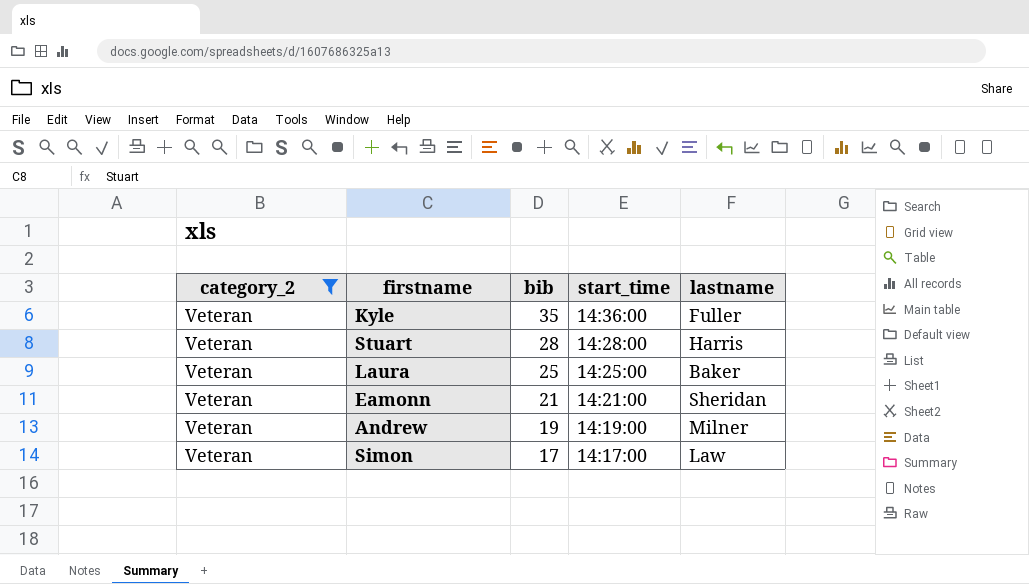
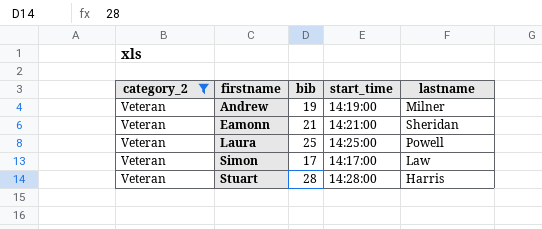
row order: bib descending -> firstname ascending
row Kyle: Veteran | 35 | 14:36:00 | Fuller -> none
Laura | lastname: Baker -> Powell

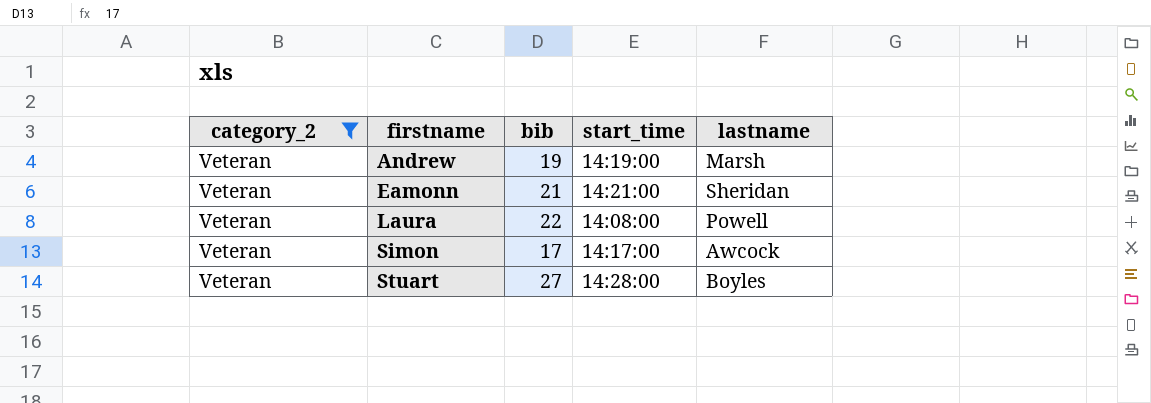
Andrew | lastname: Milner -> Marsh
Laura | bib: 25 -> 22
Laura | start_time: 14:25:00 -> 14:08:00
Simon | lastname: Law -> Awcock
Stuart | bib: 28 -> 27
Stuart | lastname: Harris -> Boyles

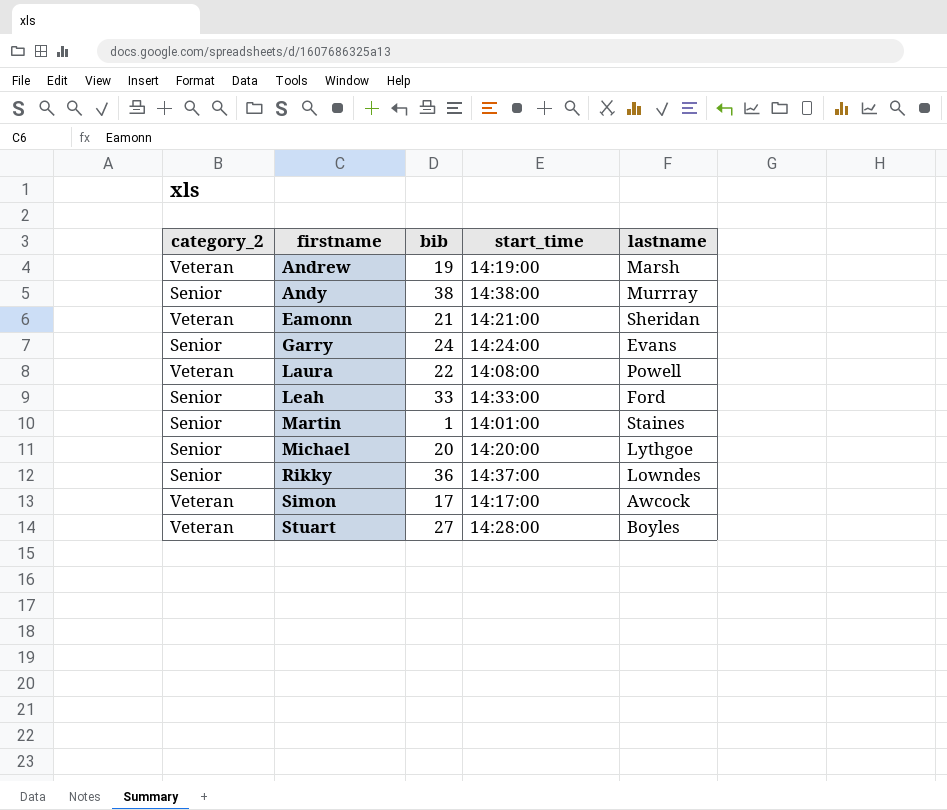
filter: category_2 = Veteran -> none

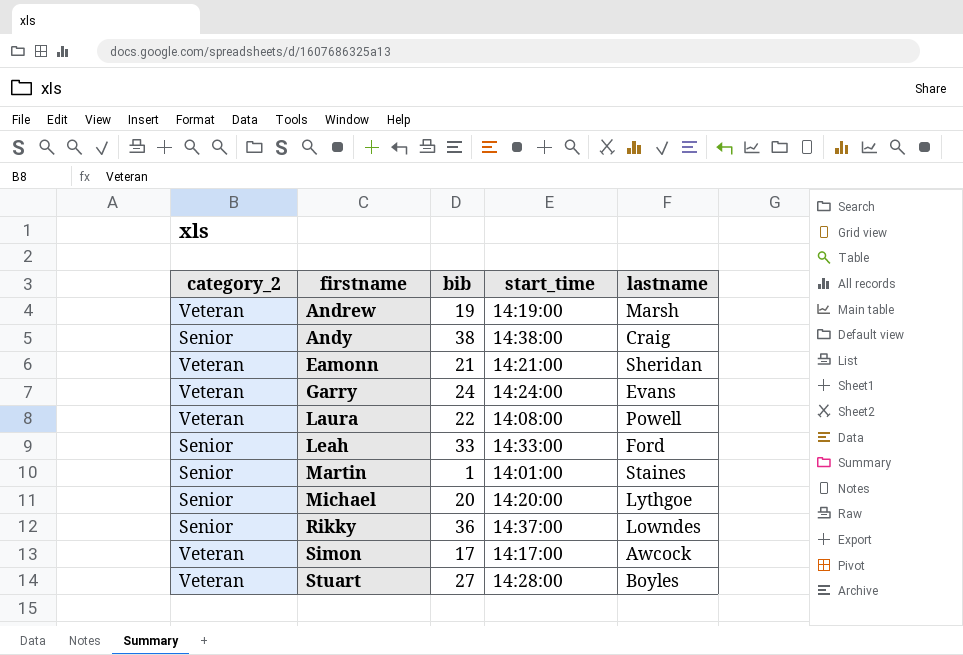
Andy | lastname: Murrray -> Craig
Garry | category_2: Senior -> Veteran

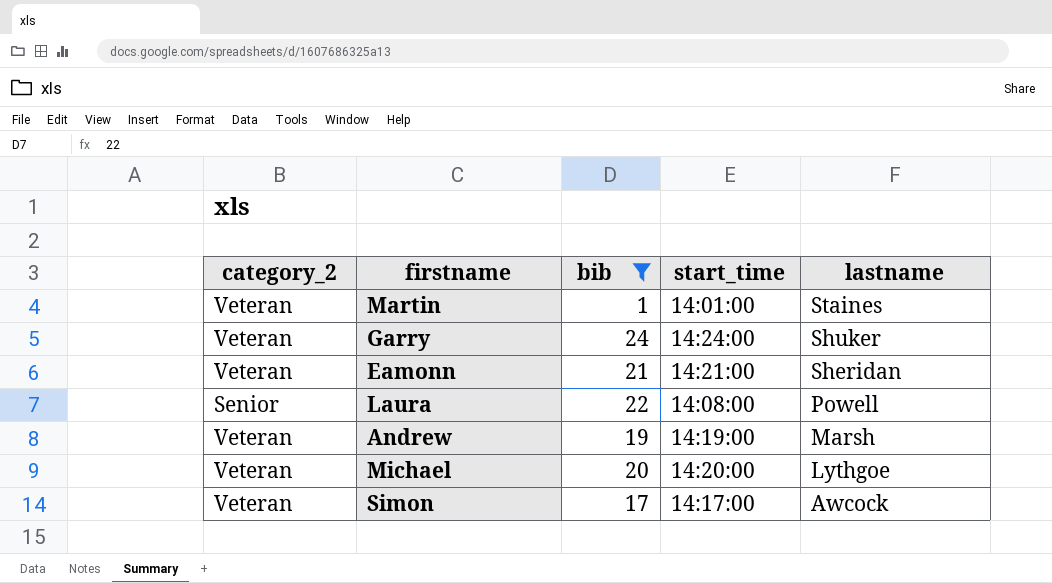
filter: none -> bib <= 24
row order: firstname ascending -> lastname descending
Martin | category_2: Senior -> Veteran
Garry | lastname: Evans -> Shuker
Laura | category_2: Veteran -> Senior
Michael | category_2: Senior -> Veteran

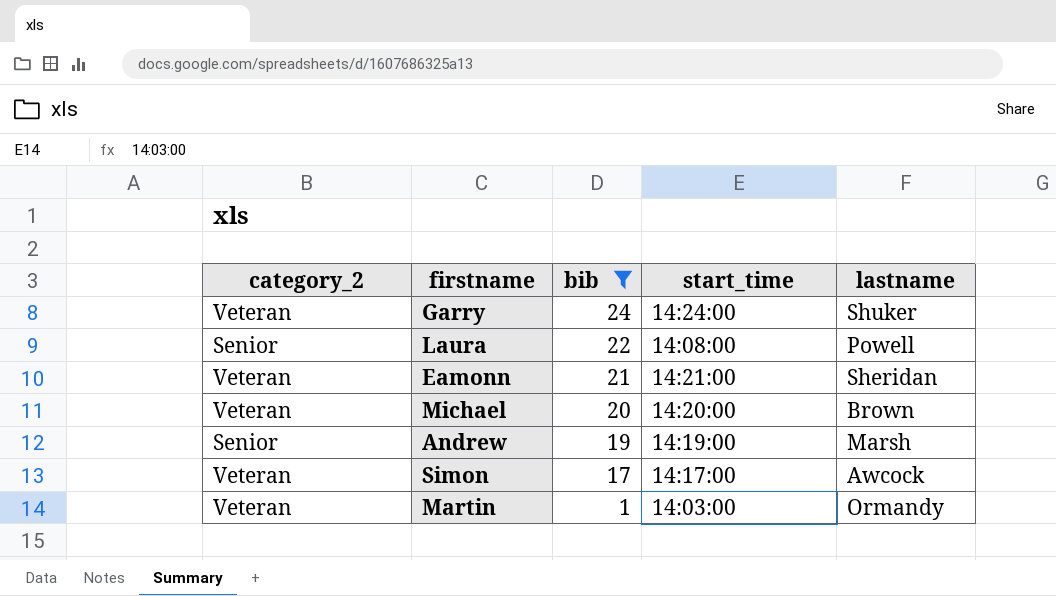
row order: lastname descending -> bib descending
Michael | lastname: Lythgoe -> Brown
Andrew | category_2: Veteran -> Senior
Martin | start_time: 14:01:00 -> 14:03:00
Martin | lastname: Staines -> Ormandy

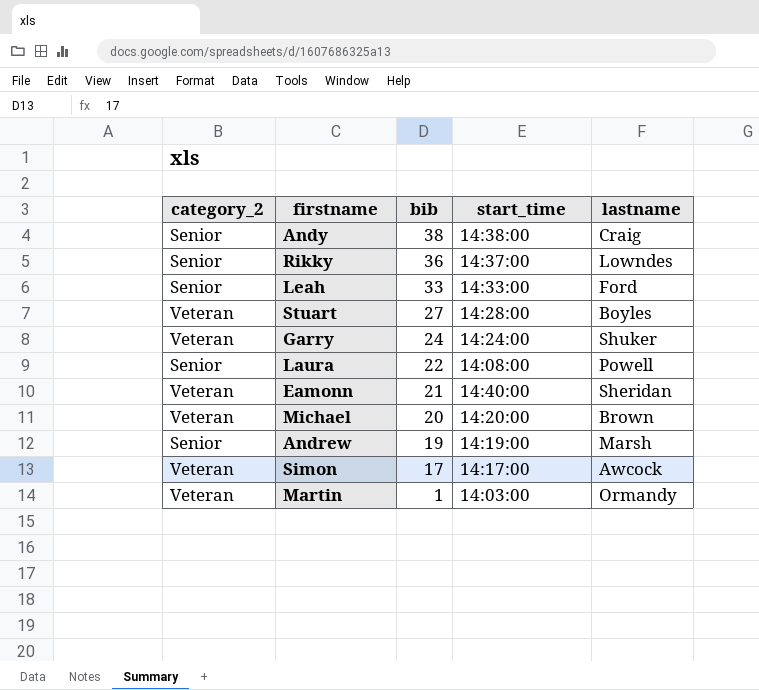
filter: bib <= 24 -> none
Eamonn | start_time: 14:21:00 -> 14:40:00

